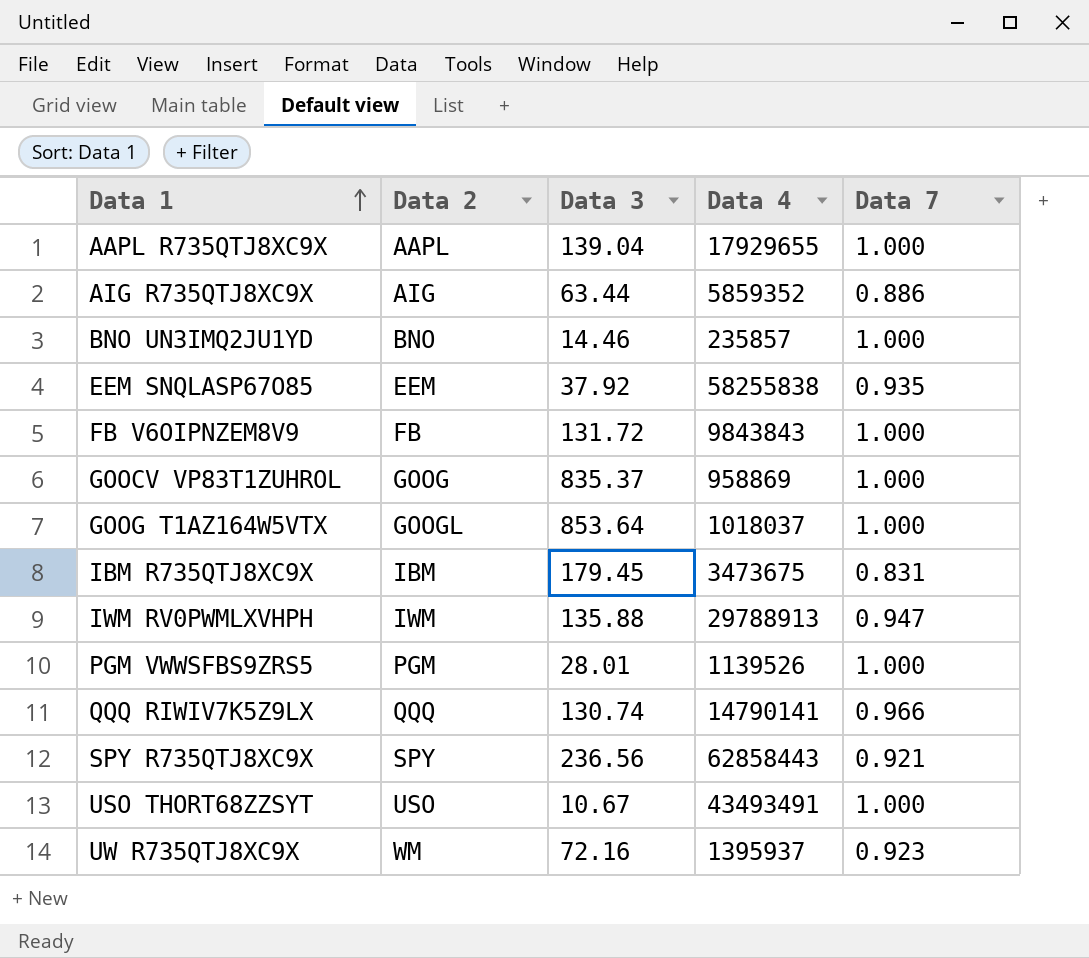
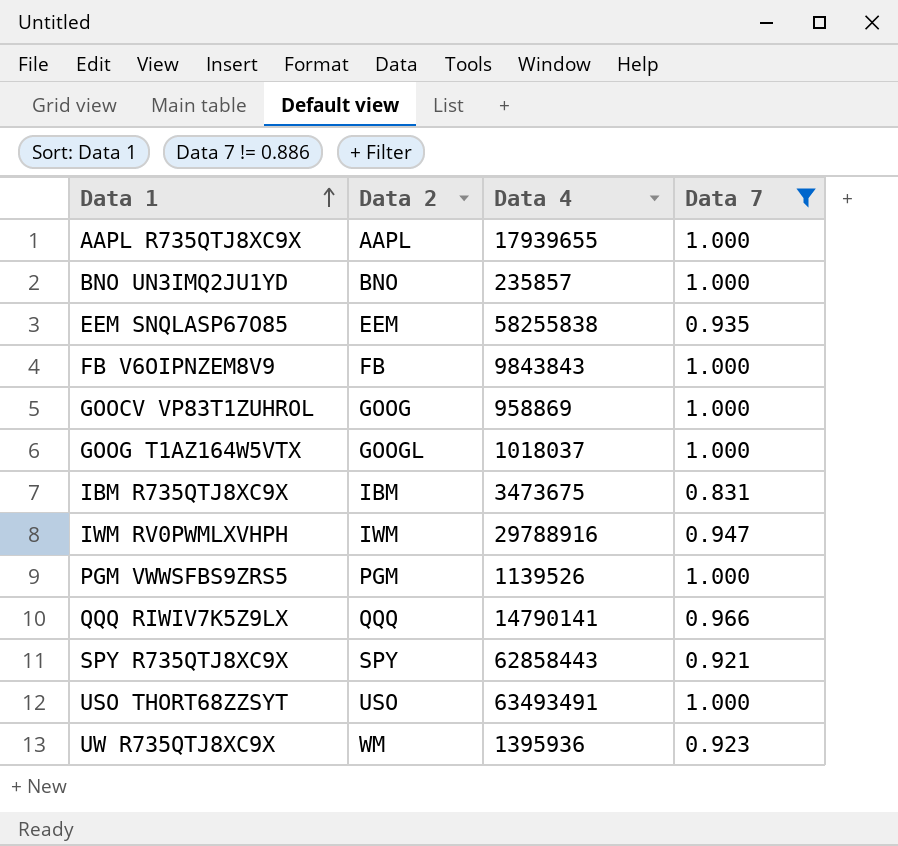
filter: none -> Data 7 != 0.886
column Data 3 | position: 3 -> none
AAPL R735QTJ8XC9X | Data 4: 17929655 -> 17939655
IWM RV0PWMLXVHPH | Data 4: 29788913 -> 29788916
USO THORT68ZZSYT | Data 4: 43493491 -> 63493491
UW R735QTJ8XC9X | Data 4: 1395937 -> 1395936

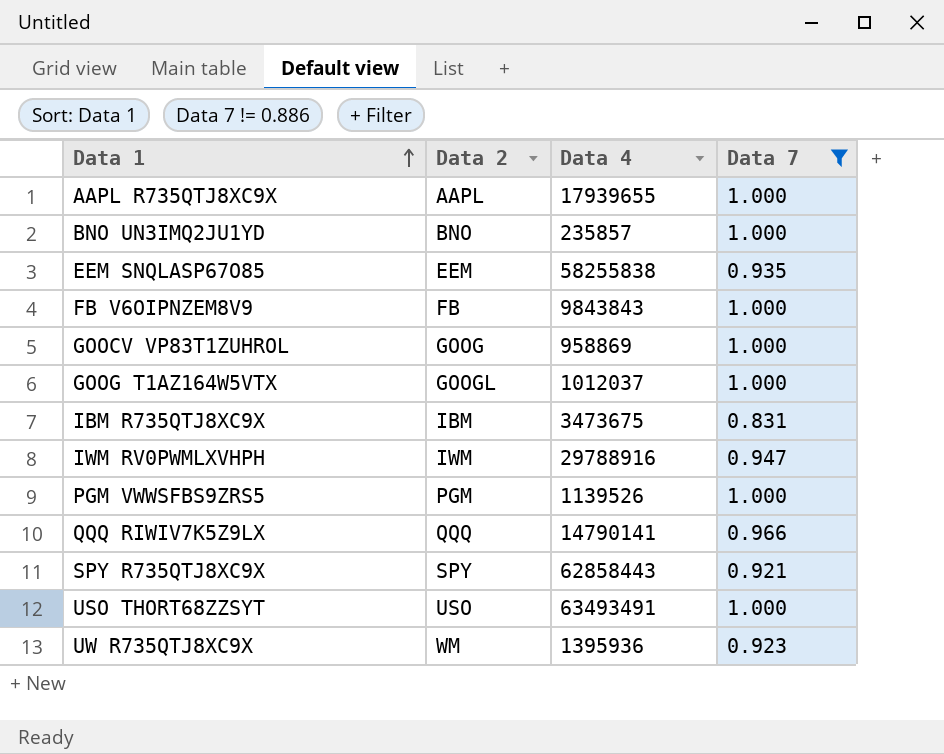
GOOG T1AZ164W5VTX | Data 4: 1018037 -> 1012037

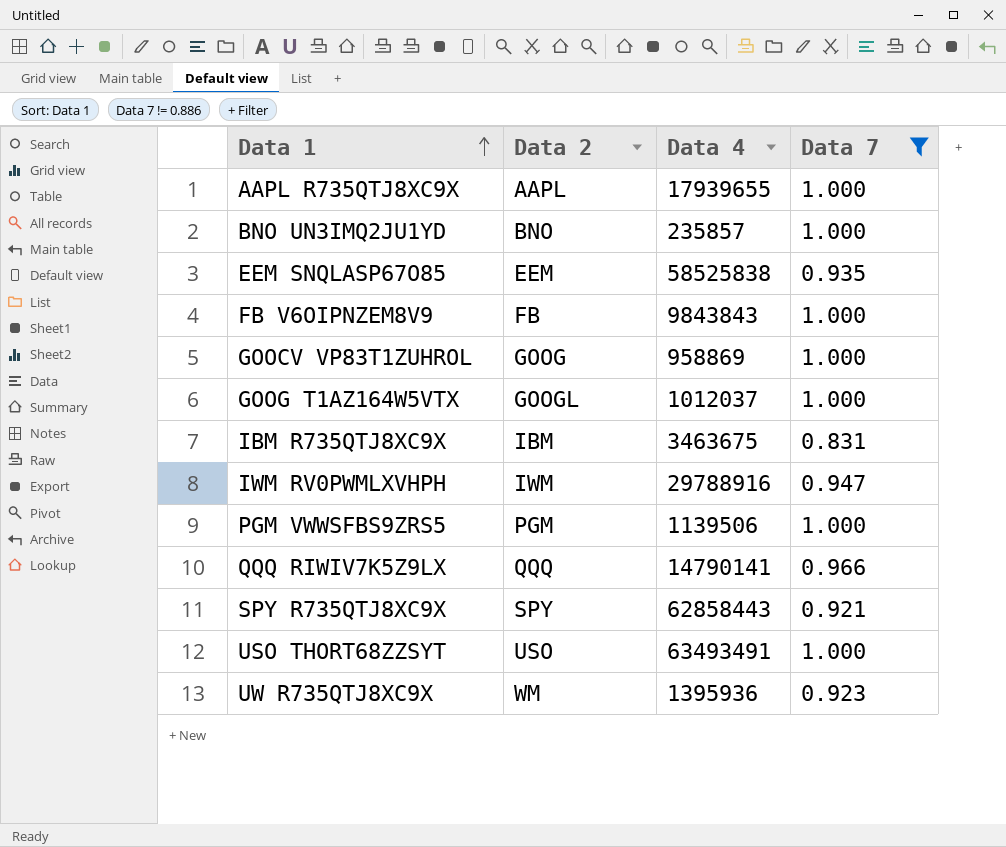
EEM SNQLASP67O85 | Data 4: 58255838 -> 58525838
IBM R735QTJ8XC9X | Data 4: 3473675 -> 3463675
PGM VWWSFBS9ZRS5 | Data 4: 1139526 -> 1139506

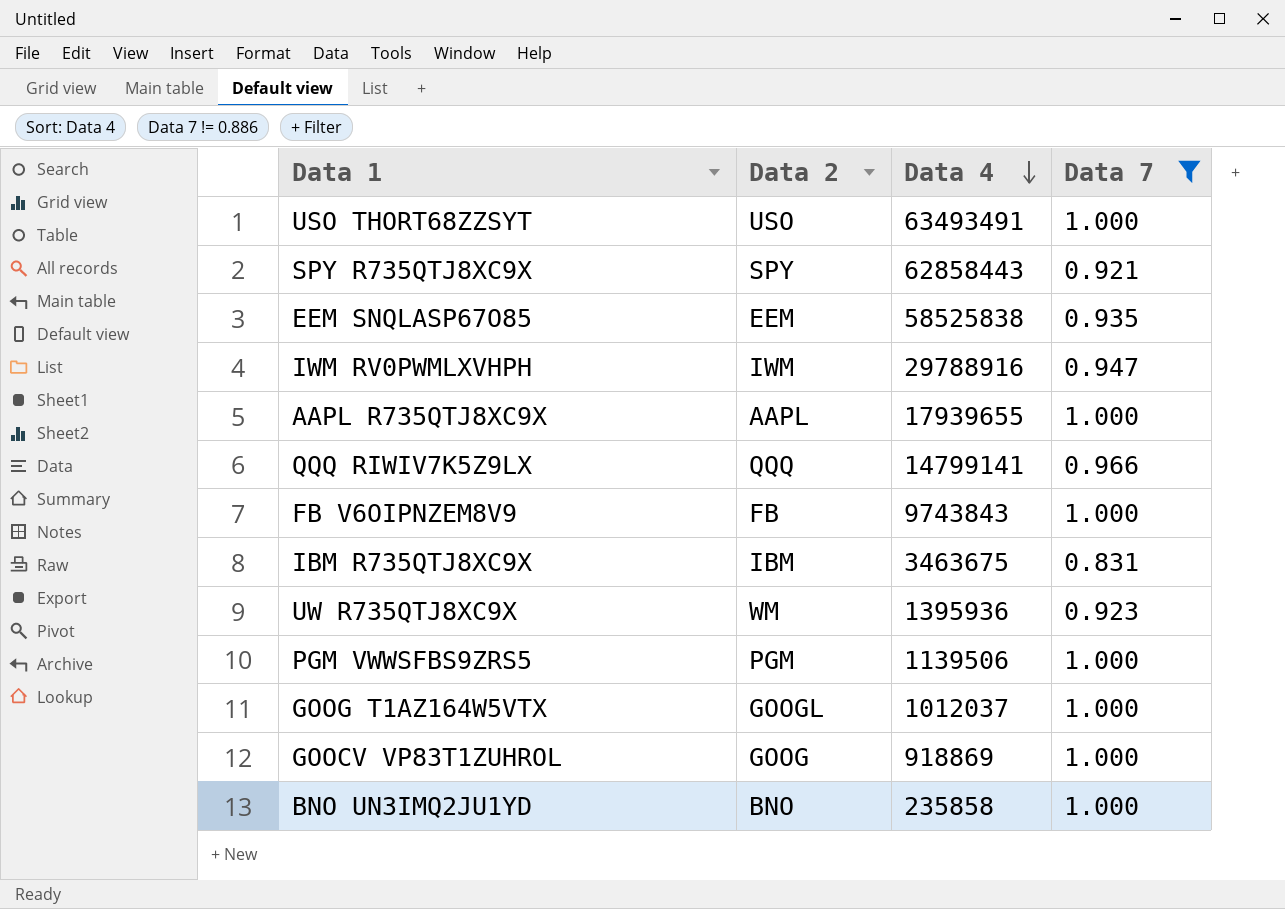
row order: Data 1 ascending -> Data 4 descending
QQQ RIWIV7K5Z9LX | Data 4: 14790141 -> 14799141
FB V6OIPNZEM8V9 | Data 4: 9843843 -> 9743843
GOOCV VP83T1ZUHROL | Data 4: 958869 -> 918869
BNO UN3IMQ2JU1YD | Data 4: 235857 -> 235858

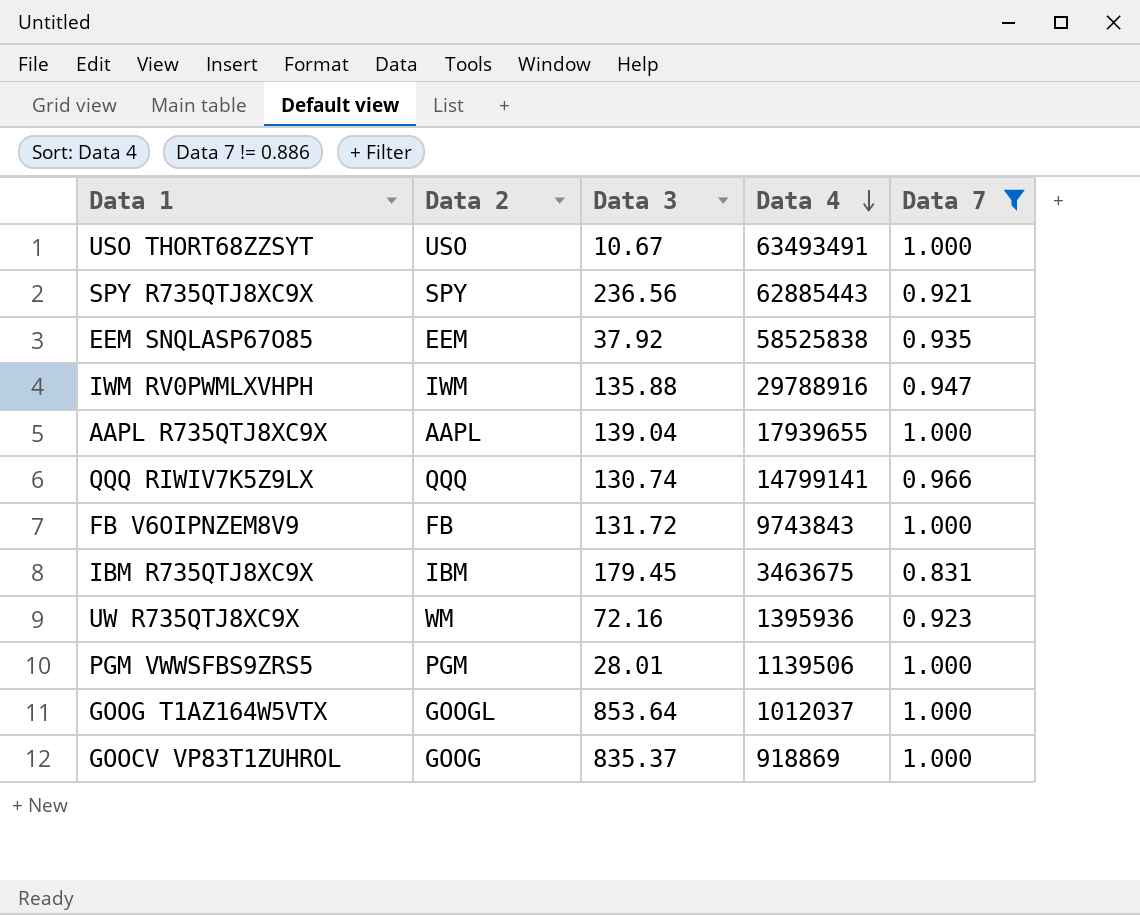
column Data 3 | position: none -> 3
row BNO UN3IMQ2JU1YD: BNO | 235858 | 1.000 -> none
SPY R735QTJ8XC9X | Data 4: 62858443 -> 62885443

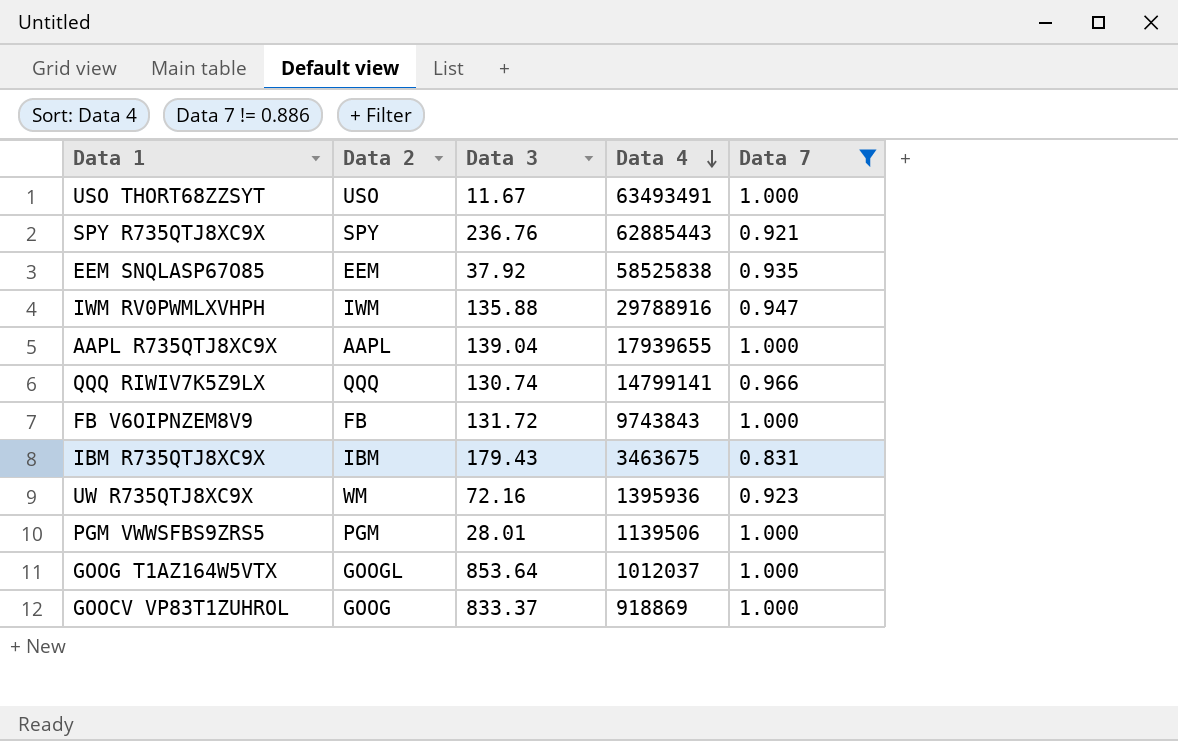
USO THORT68ZZSYT | Data 3: 10.67 -> 11.67
SPY R735QTJ8XC9X | Data 3: 236.56 -> 236.76
IBM R735QTJ8XC9X | Data 3: 179.45 -> 179.43
GOOCV VP83T1ZUHROL | Data 3: 835.37 -> 833.37

